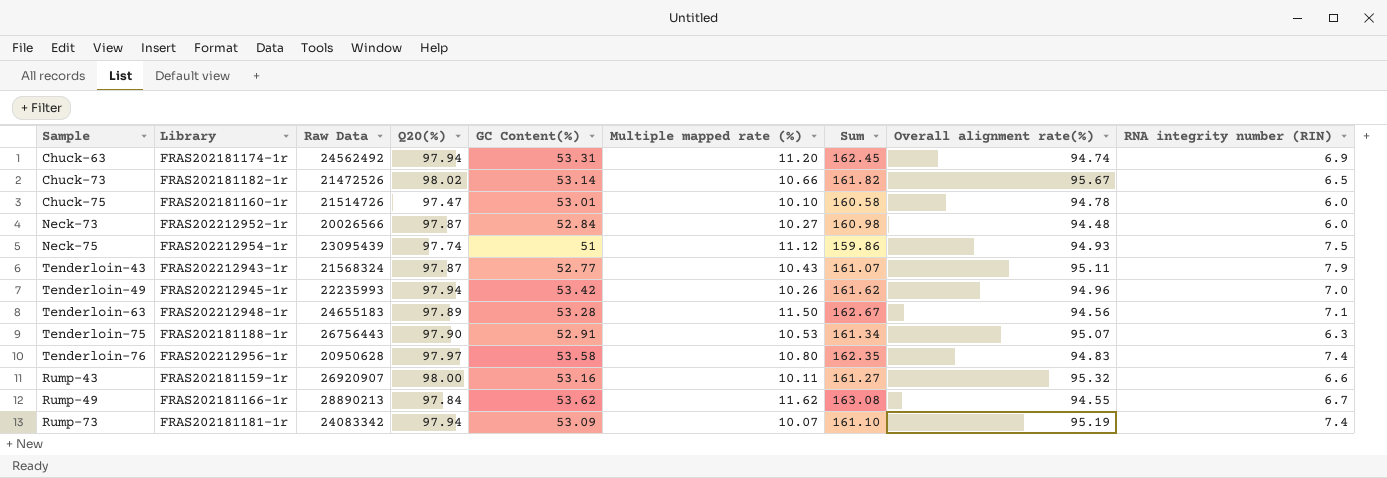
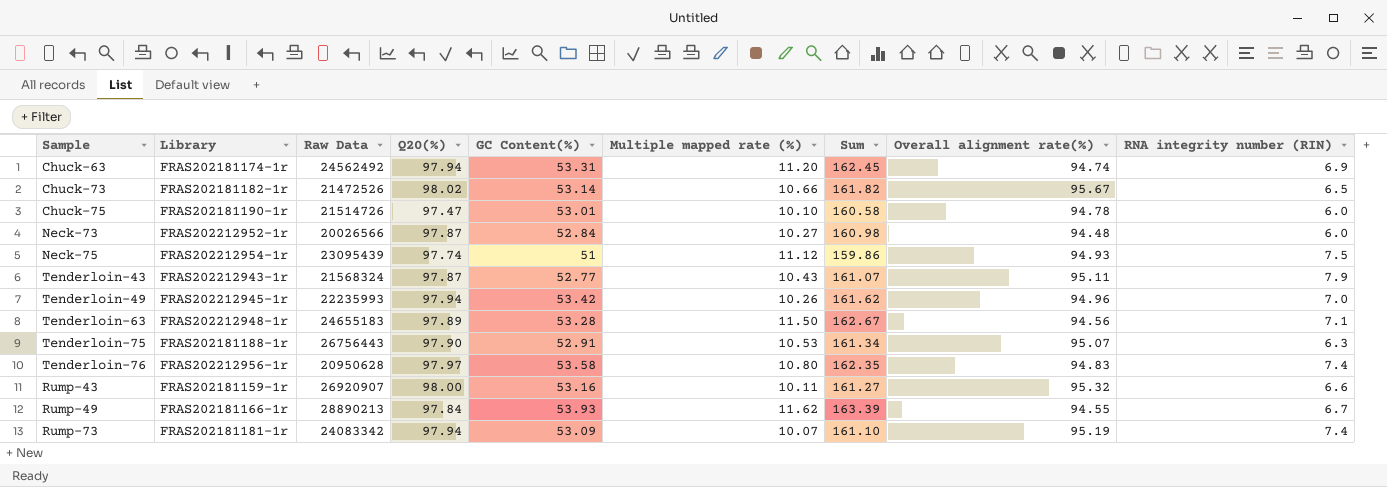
Chuck-75 | Library: FRAS202181160-1r -> FRAS202181190-1r
Rump-49 | GC Content(%): 53.62 -> 53.93
Rump-49 | Sum: 163.08 -> 163.39

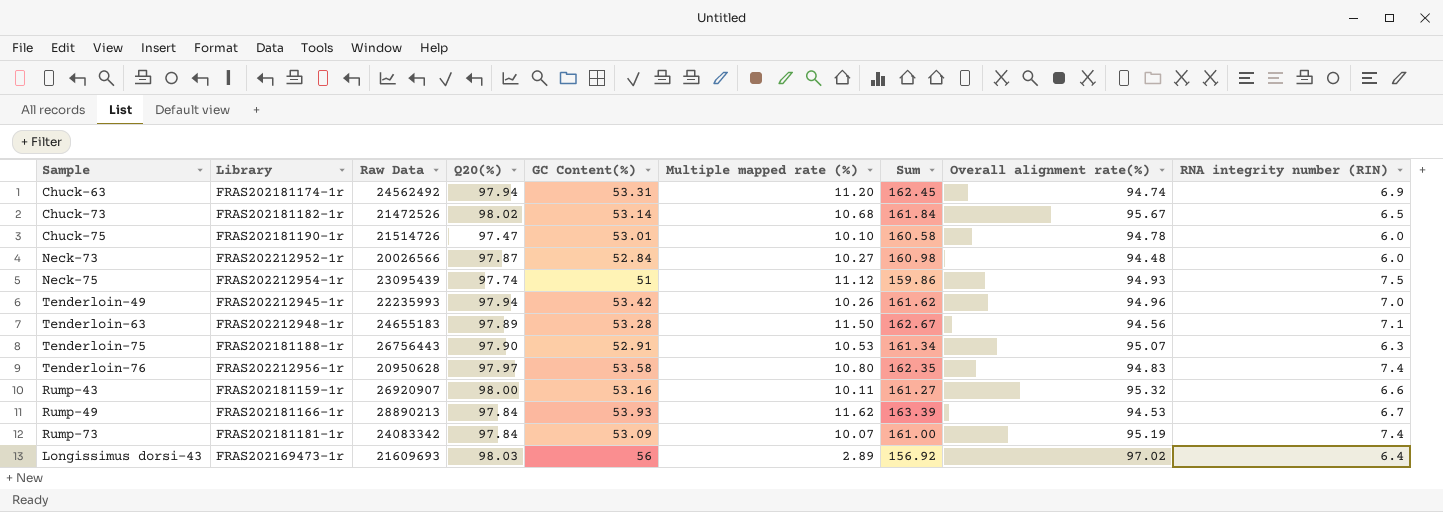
row Tenderloin-43: FRAS202212943-1r | 21568324 | 97.87 | 52.77 | 10.43 | 161.07 | 95.11 | 7.9 -> none
Chuck-73 | Multiple mapped rate (%): 10.66 -> 10.68
Chuck-73 | Sum: 161.82 -> 161.84
Rump-49 | Overall alignment rate(%): 94.55 -> 94.53
Rump-73 | Q20(%): 97.94 -> 97.84
Rump-73 | Sum: 161.10 -> 161.00
row Longissimus dorsi-43: none -> FRAS202169473-1r | 21609693 | 98.03 | 56 | 2.89 | 156.92 | 97.02 | 6.4

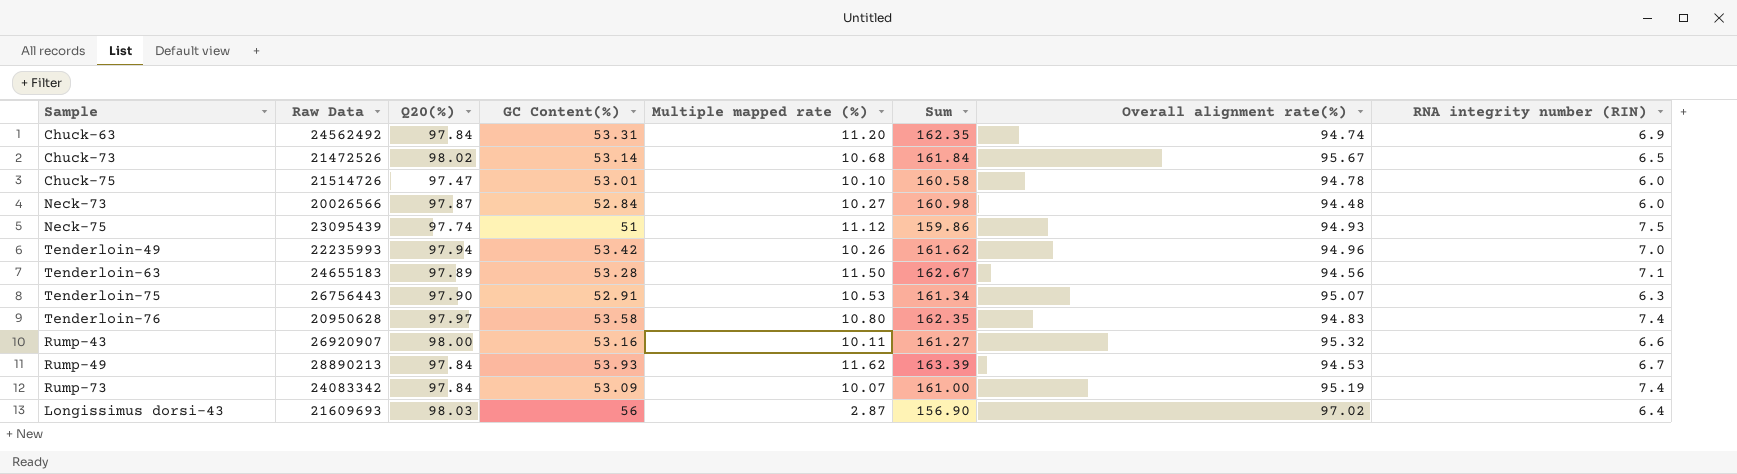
column Library | position: 2 -> none
Chuck-63 | Q20(%): 97.94 -> 97.84
Chuck-63 | Sum: 162.45 -> 162.35
Longissimus dorsi-43 | Multiple mapped rate (%): 2.89 -> 2.87
Longissimus dorsi-43 | Sum: 156.92 -> 156.90

